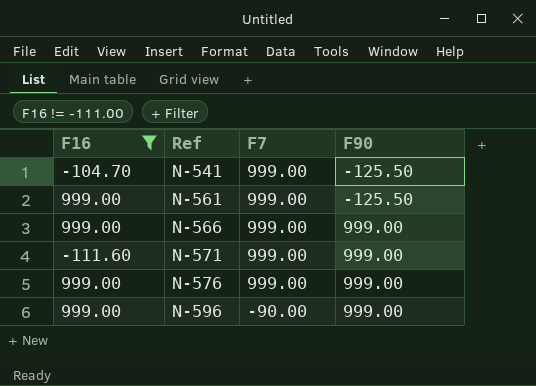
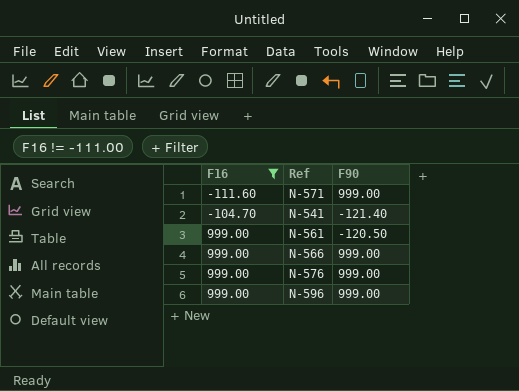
row order: Ref ascending -> F16 ascending
column F7 | position: 3 -> none
N-541 | F90: -125.50 -> -121.40
N-561 | F90: -125.50 -> -120.50

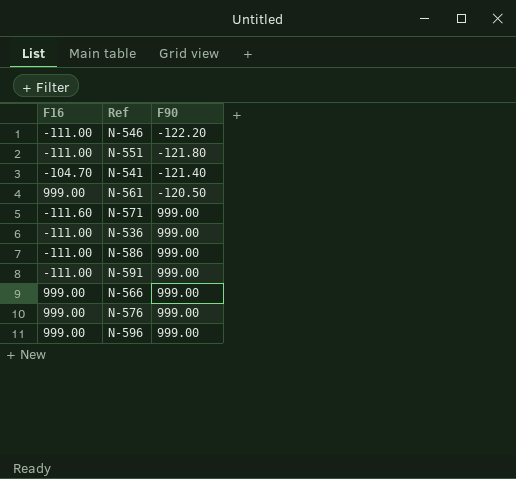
filter: F16 != -111.00 -> none
row order: F16 ascending -> F90 ascending

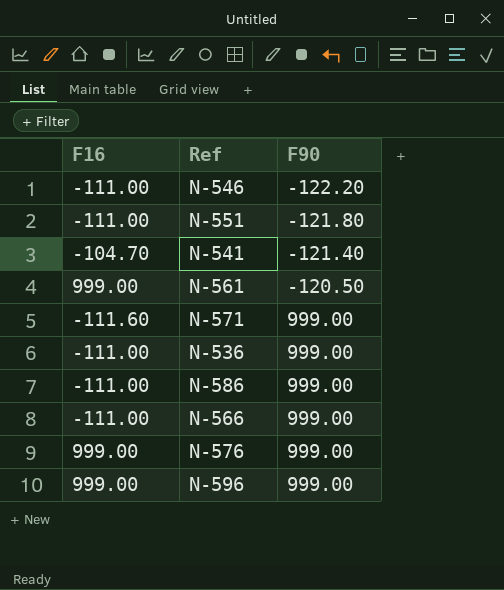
row N-591: -111.00 | 999.00 -> none
N-566 | F16: 999.00 -> -111.00

